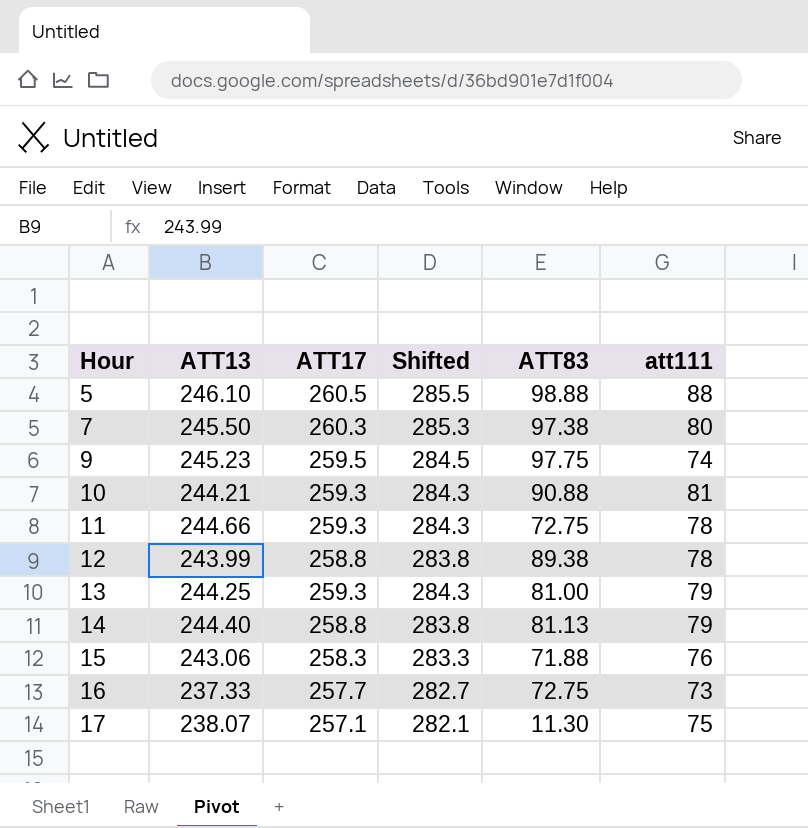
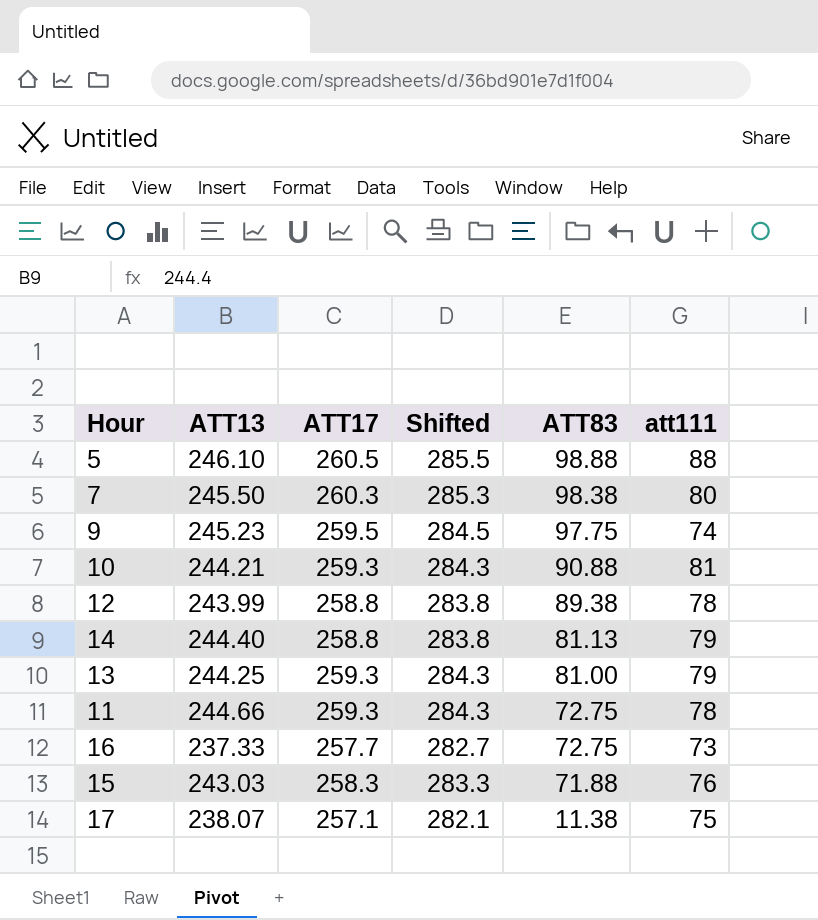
row order: Hour ascending -> ATT83 descending
7 | ATT83: 97.38 -> 98.38
15 | ATT13: 243.06 -> 243.03
17 | ATT83: 11.30 -> 11.38

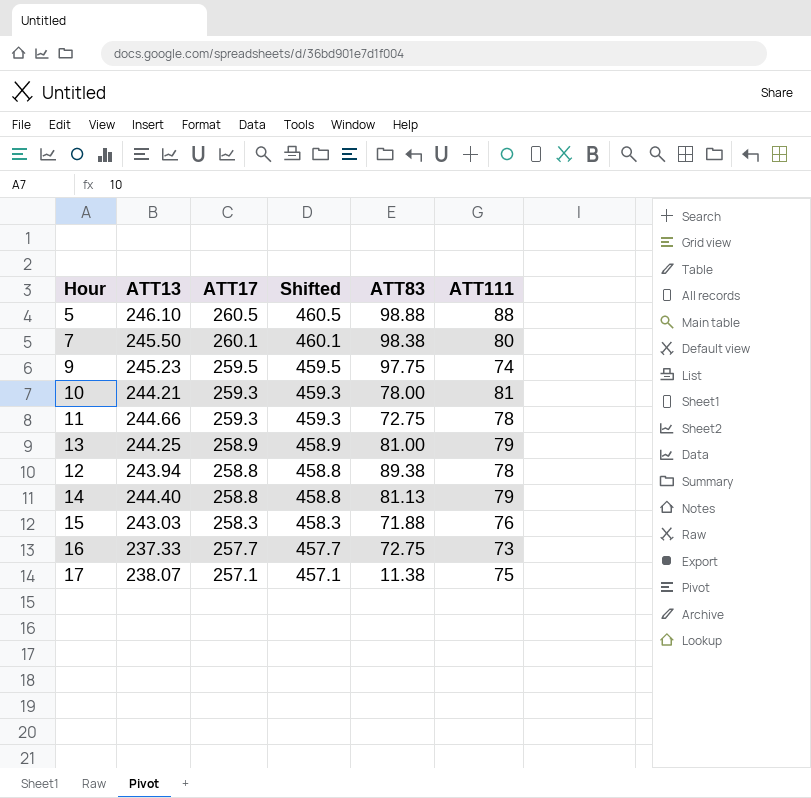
row order: ATT83 descending -> ATT17 descending
column Shifted | formula: [ATT17] + 25 -> [ATT17] + 200
column name: att111 -> ATT111
7 | ATT17: 260.3 -> 260.1
10 | ATT83: 90.88 -> 78.00
13 | ATT17: 259.3 -> 258.9
12 | ATT13: 243.99 -> 243.94

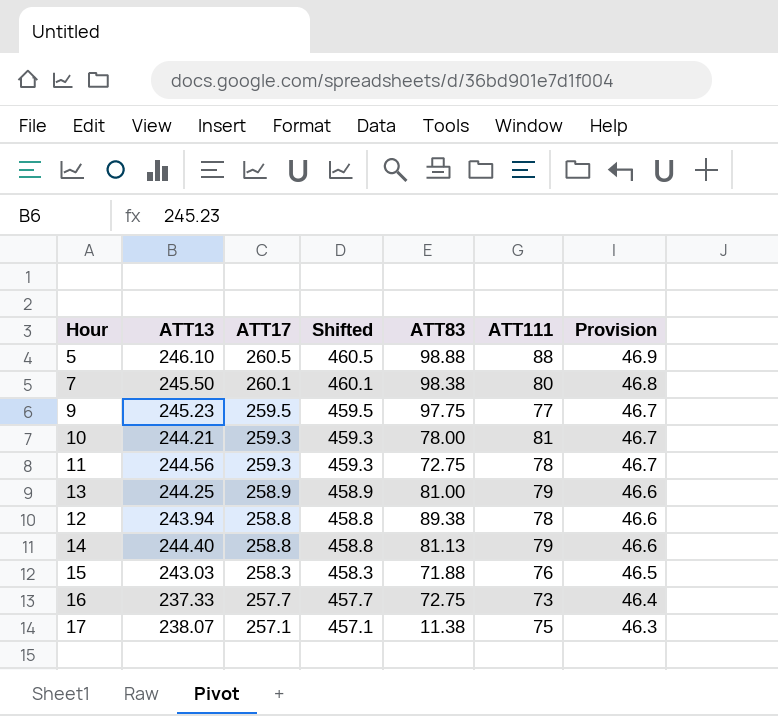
column Provision | formula: none -> [ATT17] * 0.18
9 | ATT111: 74 -> 77
11 | ATT13: 244.66 -> 244.56

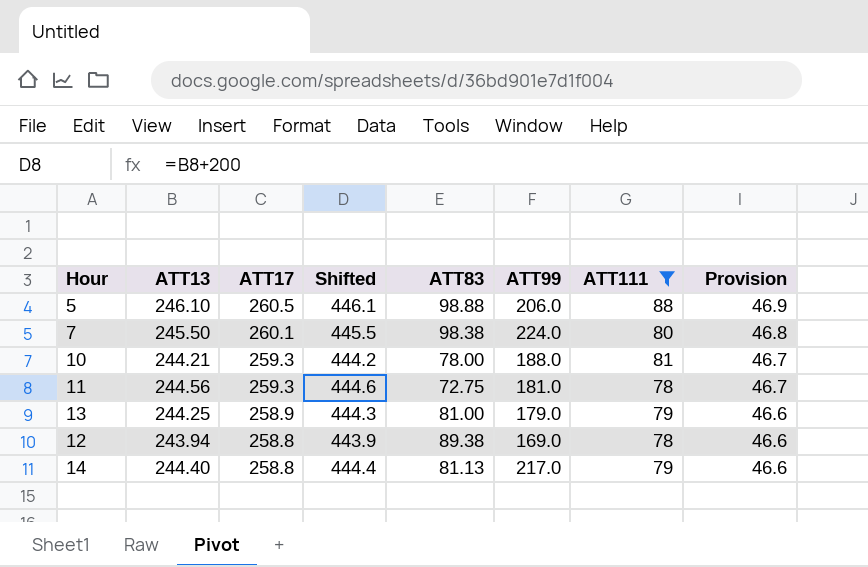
filter: none -> ATT111 >= 78
column Shifted | formula: [ATT17] + 200 -> [ATT13] + 200
column ATT99 | position: none -> 6

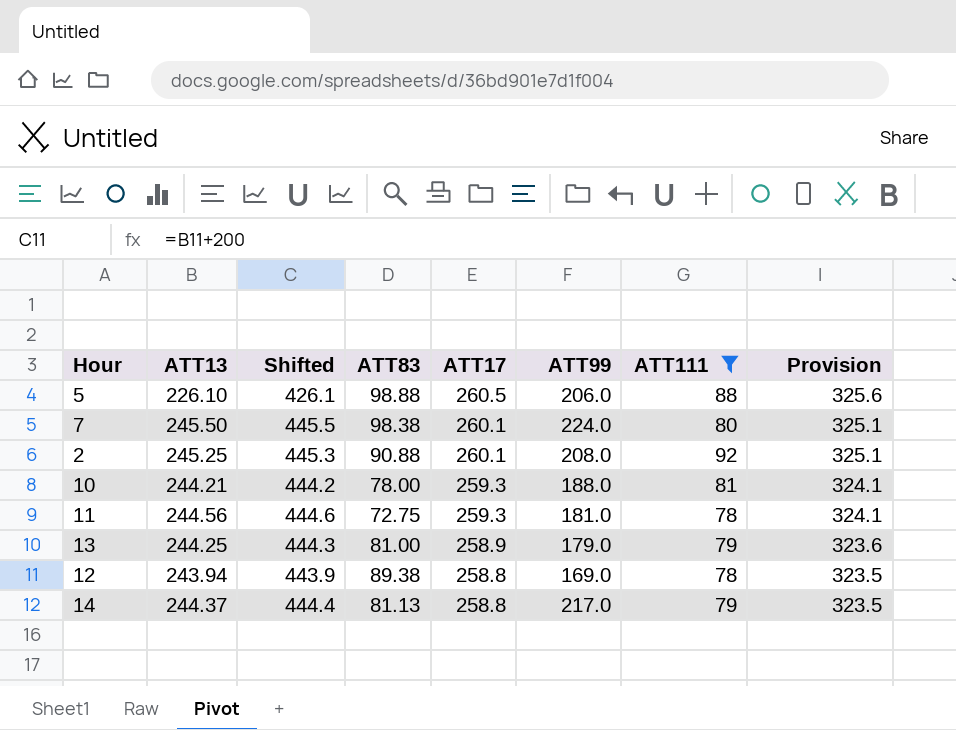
column ATT17 | position: 3 -> 5
column Provision | formula: [ATT17] * 0.18 -> [ATT17] * 1.25
5 | ATT13: 246.10 -> 226.10
5 | Shifted: 446.1 -> 426.1
row 2: none -> 245.25 | 445.3 | 90.88 | 260.1 | 208.0 | 92 | 325.1
14 | ATT13: 244.40 -> 244.37

